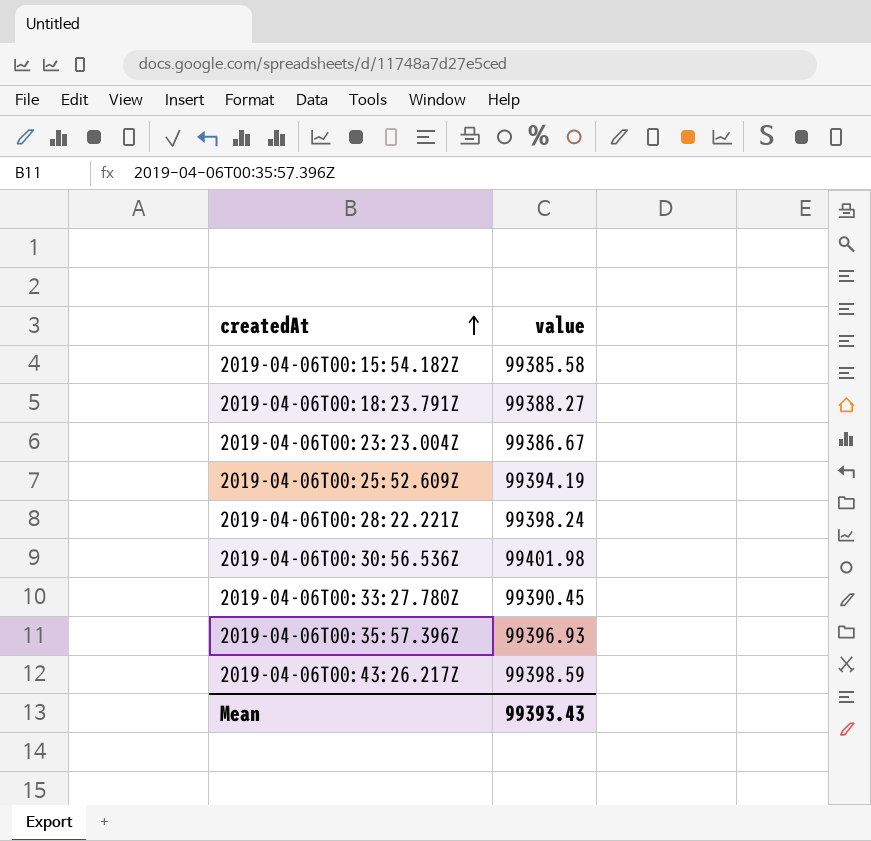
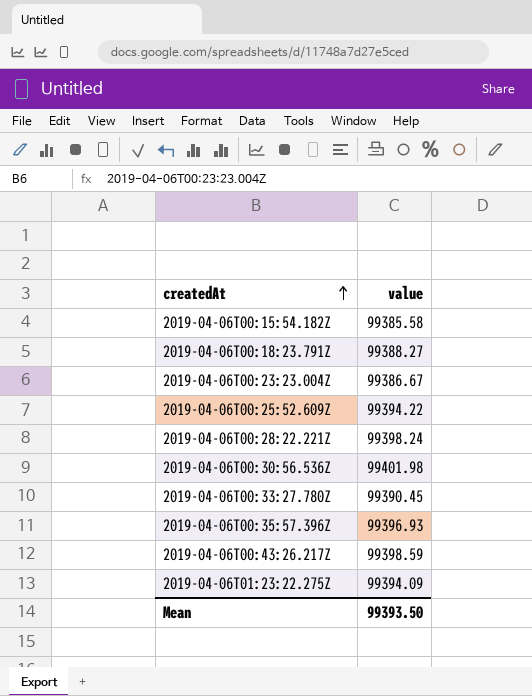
2019-04-06T00:25:52.609Z | value: 99394.19 -> 99394.22
row 2019-04-06T01:23:22.275Z: none -> 99394.09
Mean | value: 99393.43 -> 99393.50

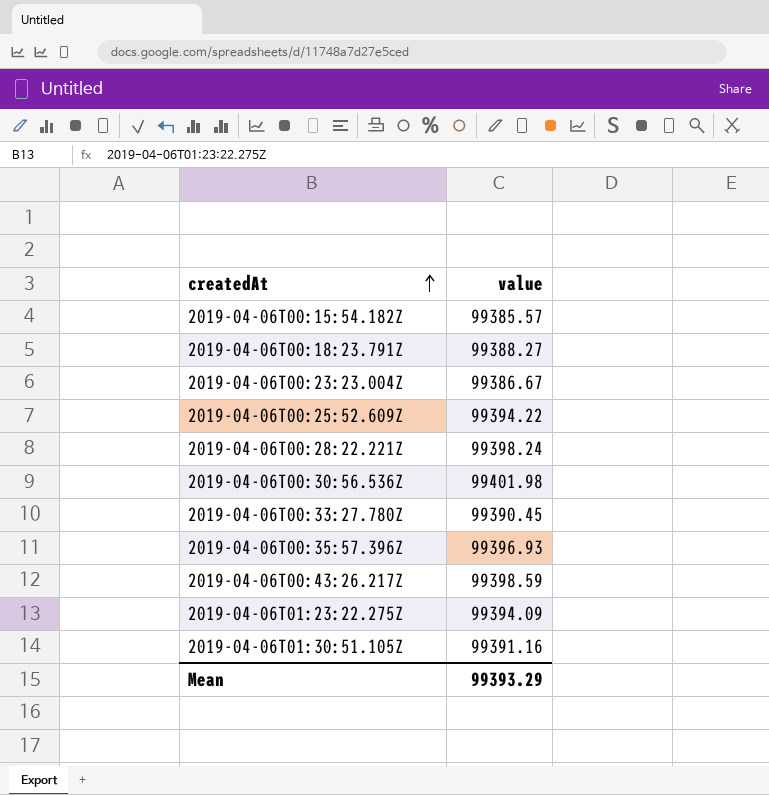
2019-04-06T00:15:54.182Z | value: 99385.58 -> 99385.57
row 2019-04-06T01:30:51.105Z: none -> 99391.16
Mean | value: 99393.50 -> 99393.29

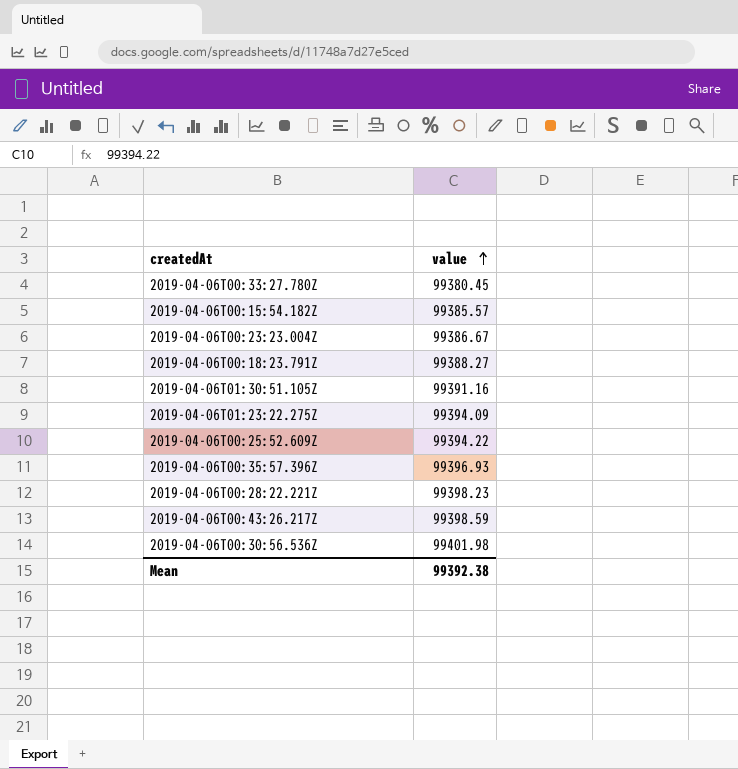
row order: createdAt ascending -> value ascending
2019-04-06T00:33:27.780Z | value: 99390.45 -> 99380.45
2019-04-06T00:28:22.221Z | value: 99398.24 -> 99398.23
Mean | value: 99393.29 -> 99392.38

